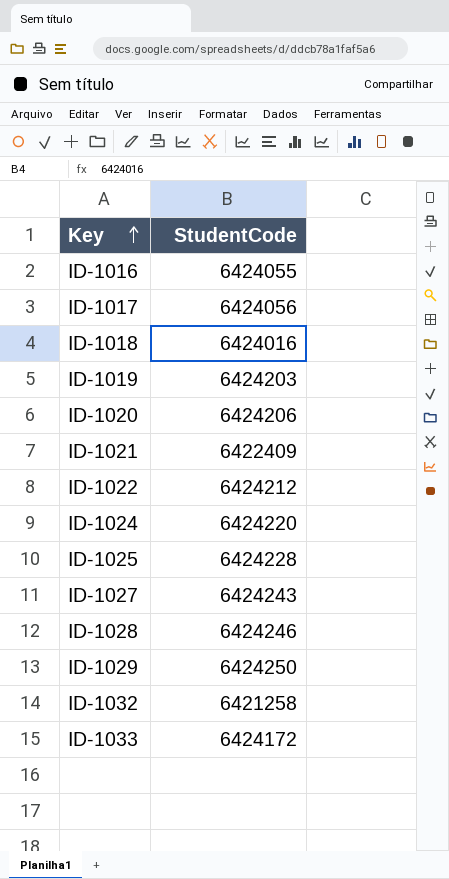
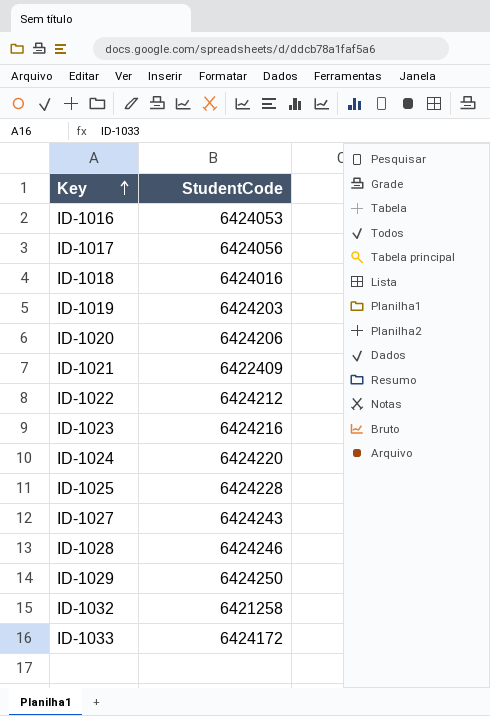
ID-1016 | StudentCode: 6424055 -> 6424053
row ID-1023: none -> 6424216

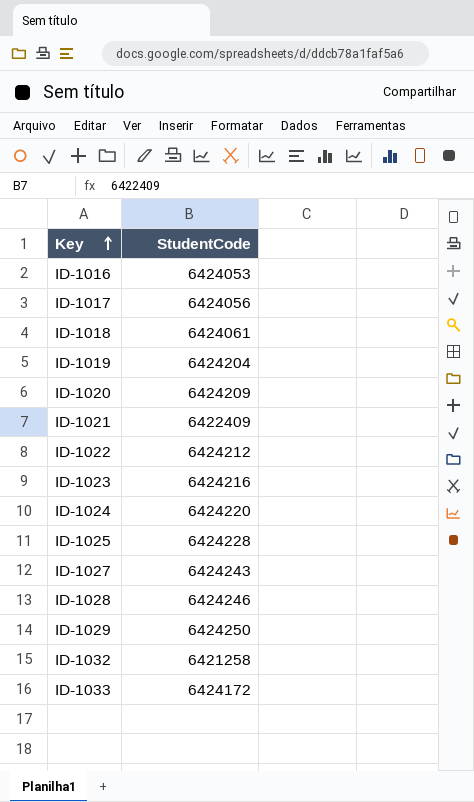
ID-1018 | StudentCode: 6424016 -> 6424061
ID-1019 | StudentCode: 6424203 -> 6424204
ID-1020 | StudentCode: 6424206 -> 6424209

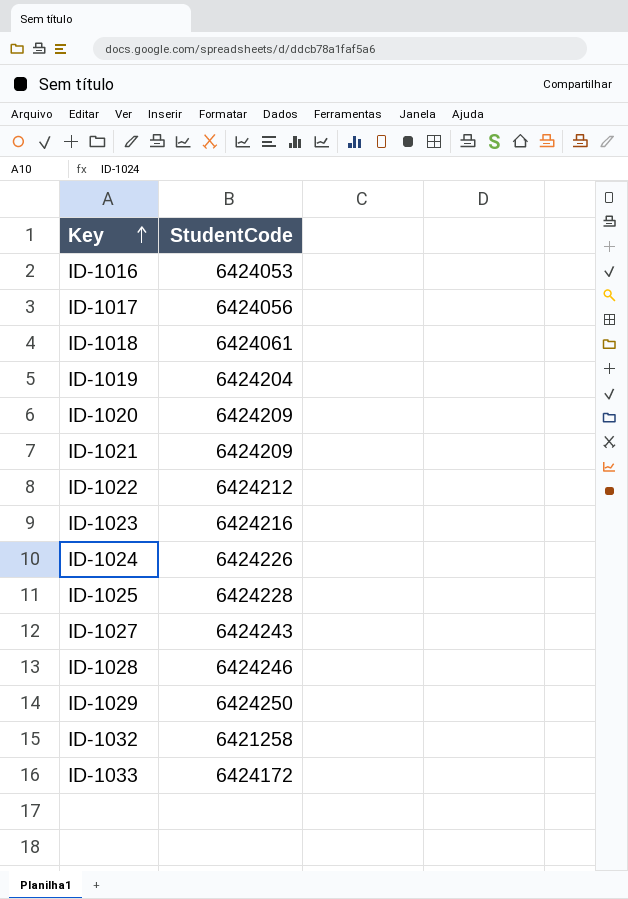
ID-1021 | StudentCode: 6422409 -> 6424209
ID-1024 | StudentCode: 6424220 -> 6424226

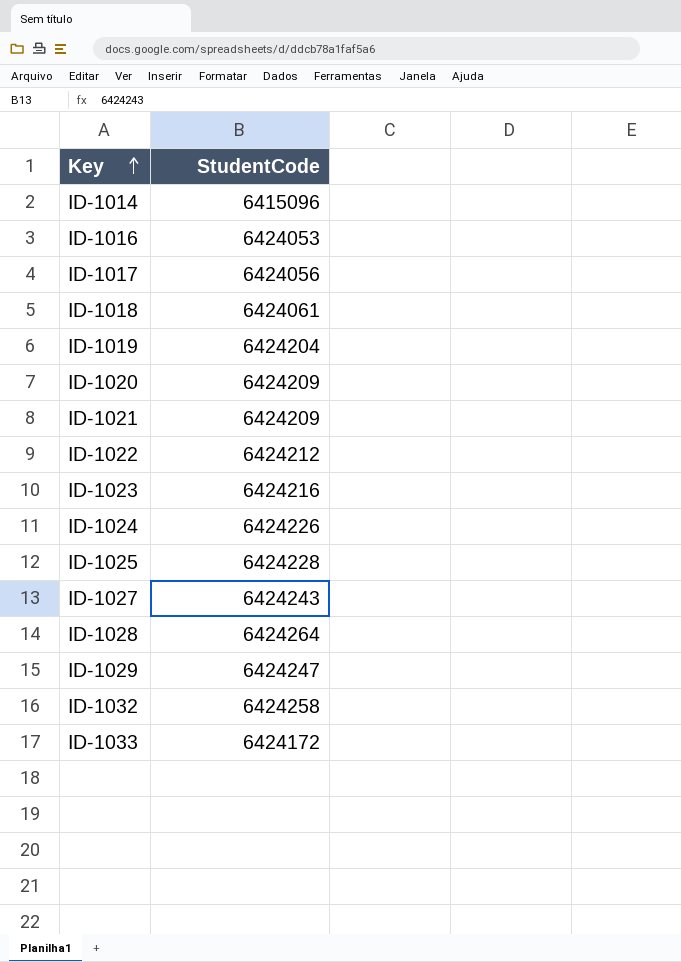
row ID-1014: none -> 6415096
ID-1028 | StudentCode: 6424246 -> 6424264
ID-1029 | StudentCode: 6424250 -> 6424247
ID-1032 | StudentCode: 6421258 -> 6424258

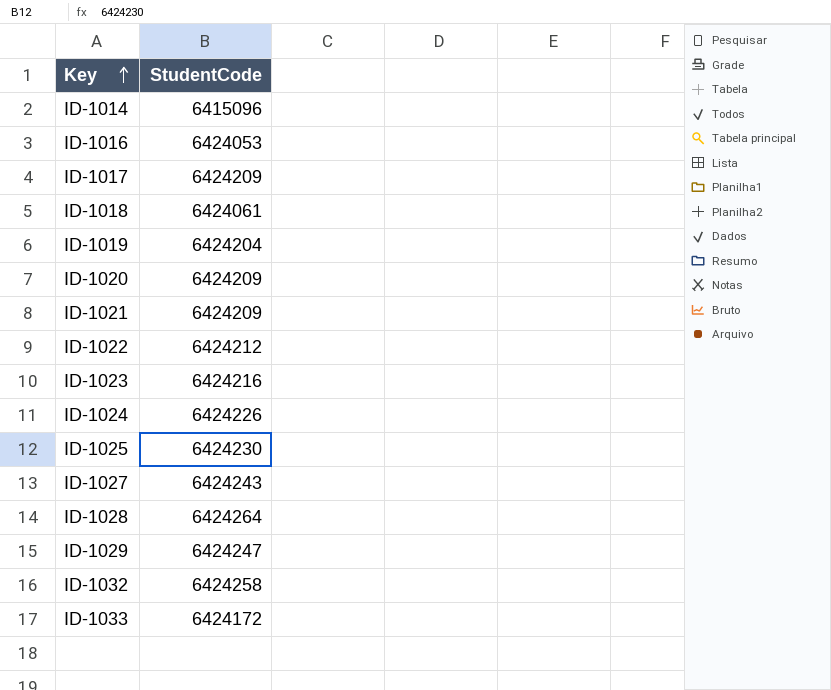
ID-1017 | StudentCode: 6424056 -> 6424209
ID-1025 | StudentCode: 6424228 -> 6424230

